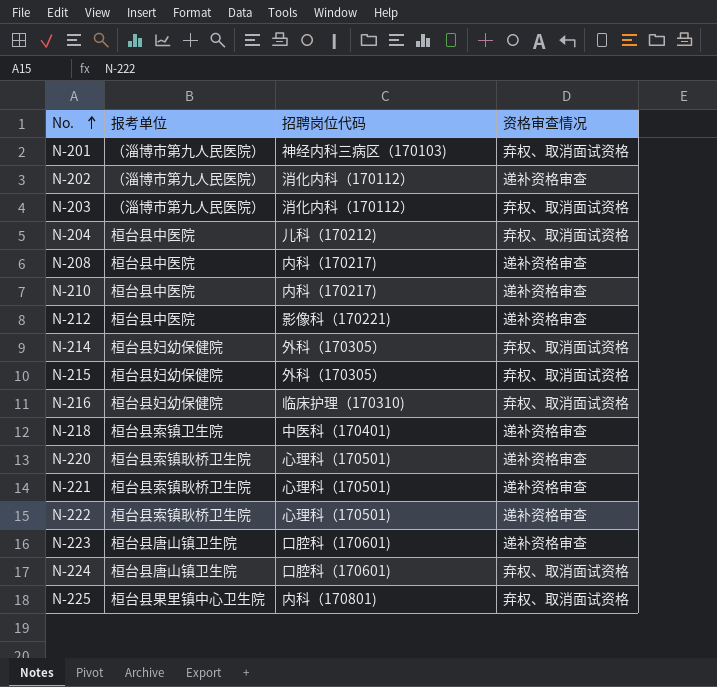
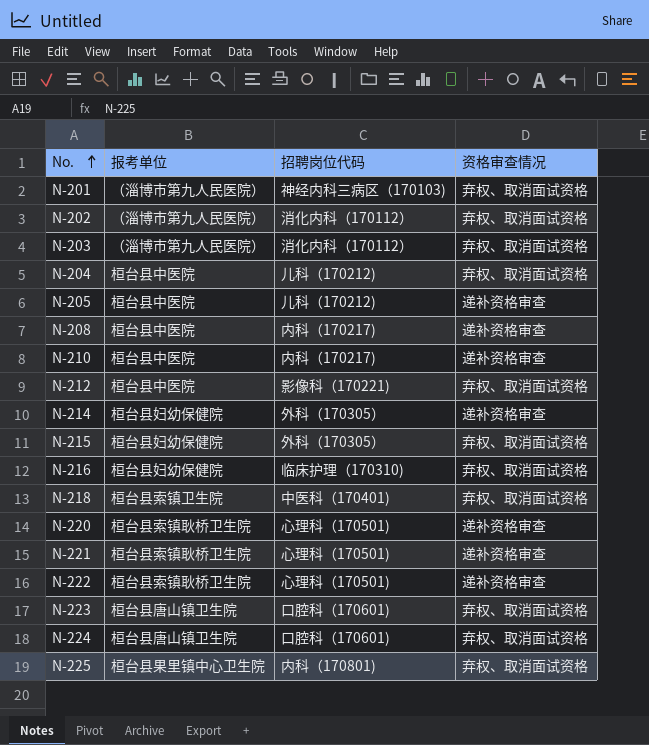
N-202 | 资格审查情况: 递补资格审查 -> 弃权、取消面试资格
row N-205: none -> 桓台县中医院 | 儿科（170212) | 递补资格审查
N-212 | 资格审查情况: 递补资格审查 -> 弃权、取消面试资格
N-214 | 资格审查情况: 弃权、取消面试资格 -> 递补资格审查
N-218 | 资格审查情况: 递补资格审查 -> 弃权、取消面试资格
N-223 | 资格审查情况: 递补资格审查 -> 弃权、取消面试资格

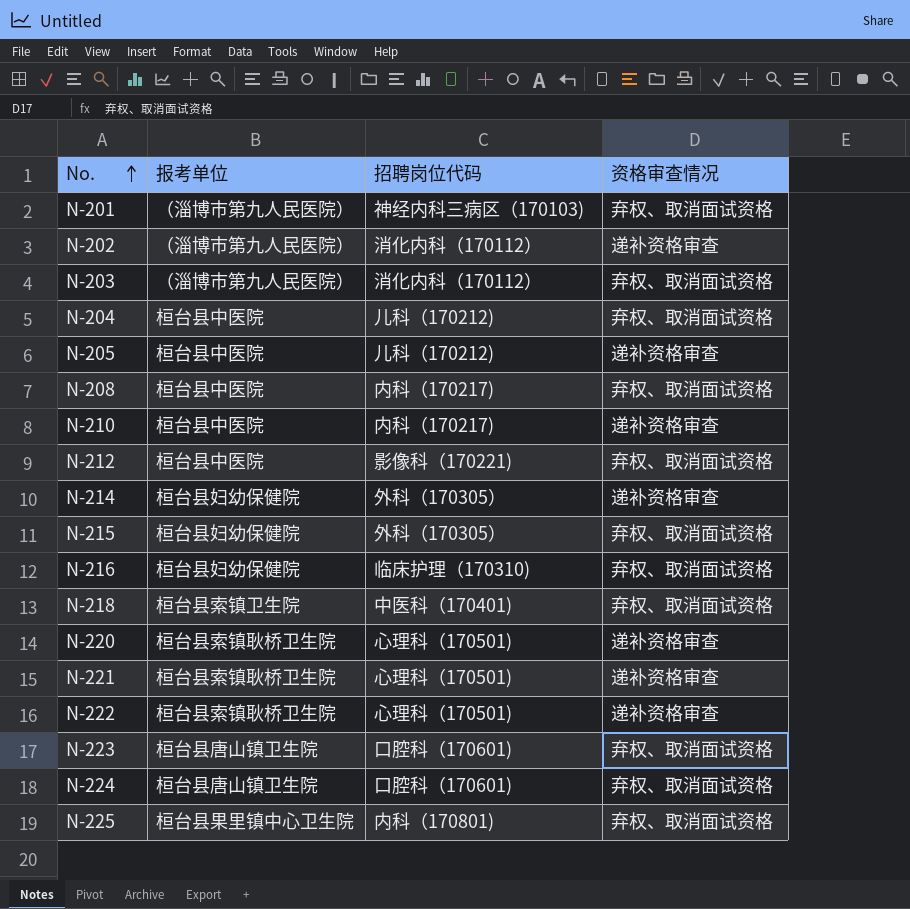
N-202 | 资格审查情况: 弃权、取消面试资格 -> 递补资格审查
N-208 | 资格审查情况: 递补资格审查 -> 弃权、取消面试资格

